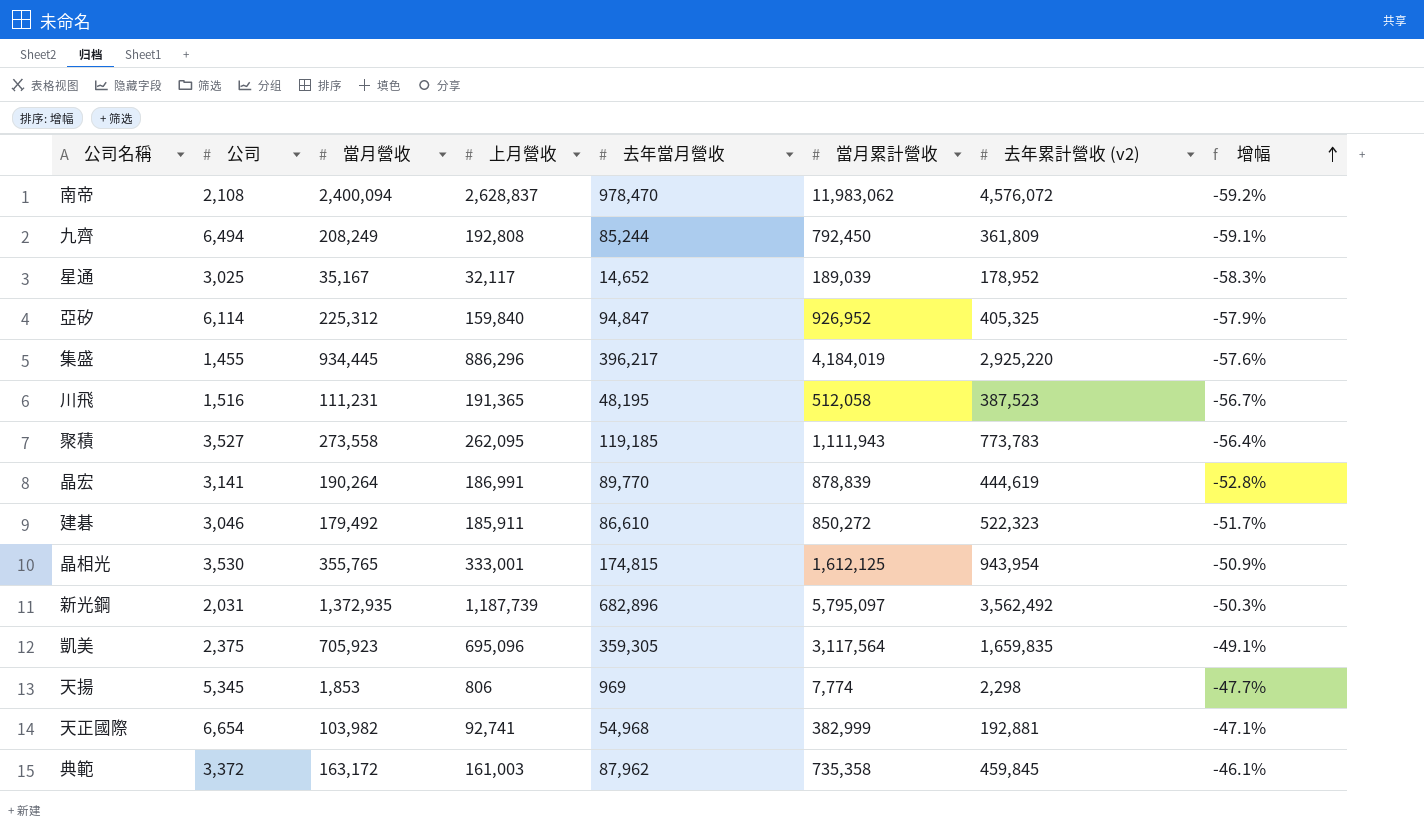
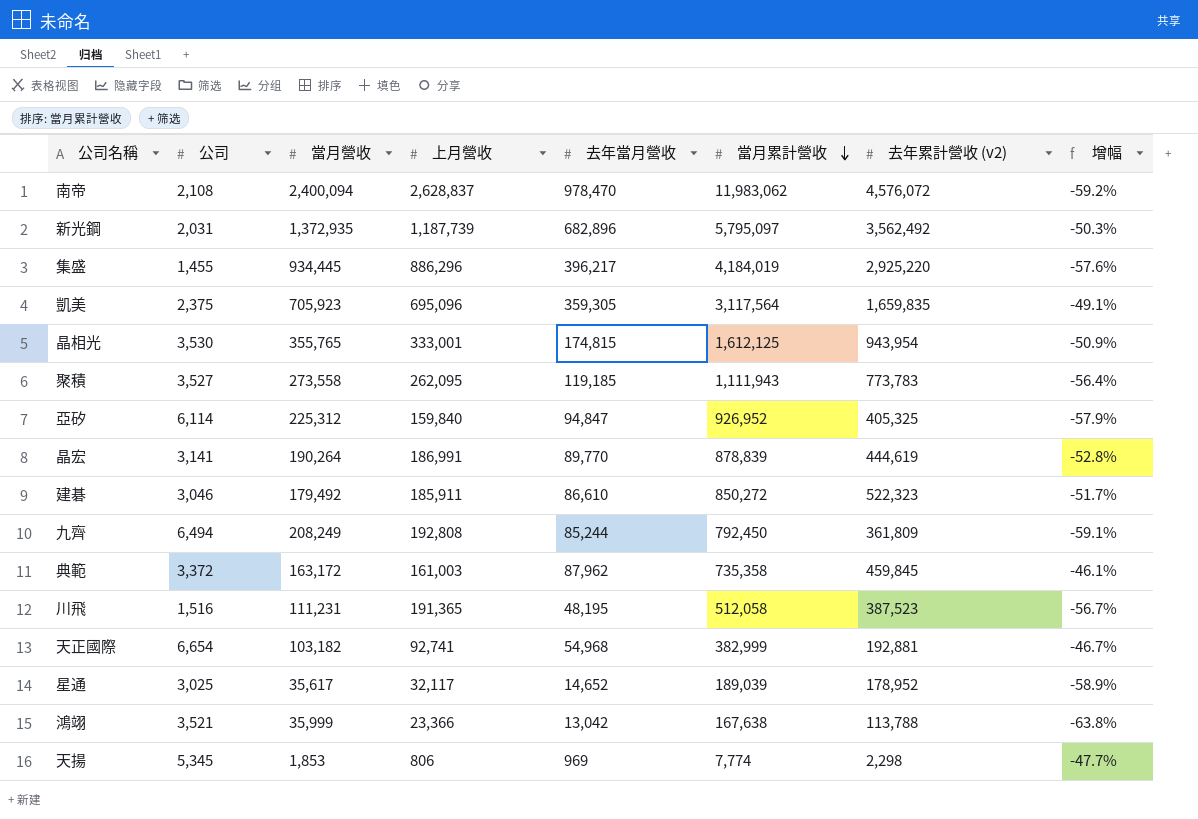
row order: 增幅 ascending -> 當月累計營收 descending
天正國際 | 當月營收: 103,982 -> 103,182
天正國際 | 增幅: -47.1% -> -46.7%
星通 | 當月營收: 35,167 -> 35,617
星通 | 增幅: -58.3% -> -58.9%
row 鴻翊: none -> 3,521 | 35,999 | 23,366 | 13,042 | 167,638 | 113,788 | -63.8%

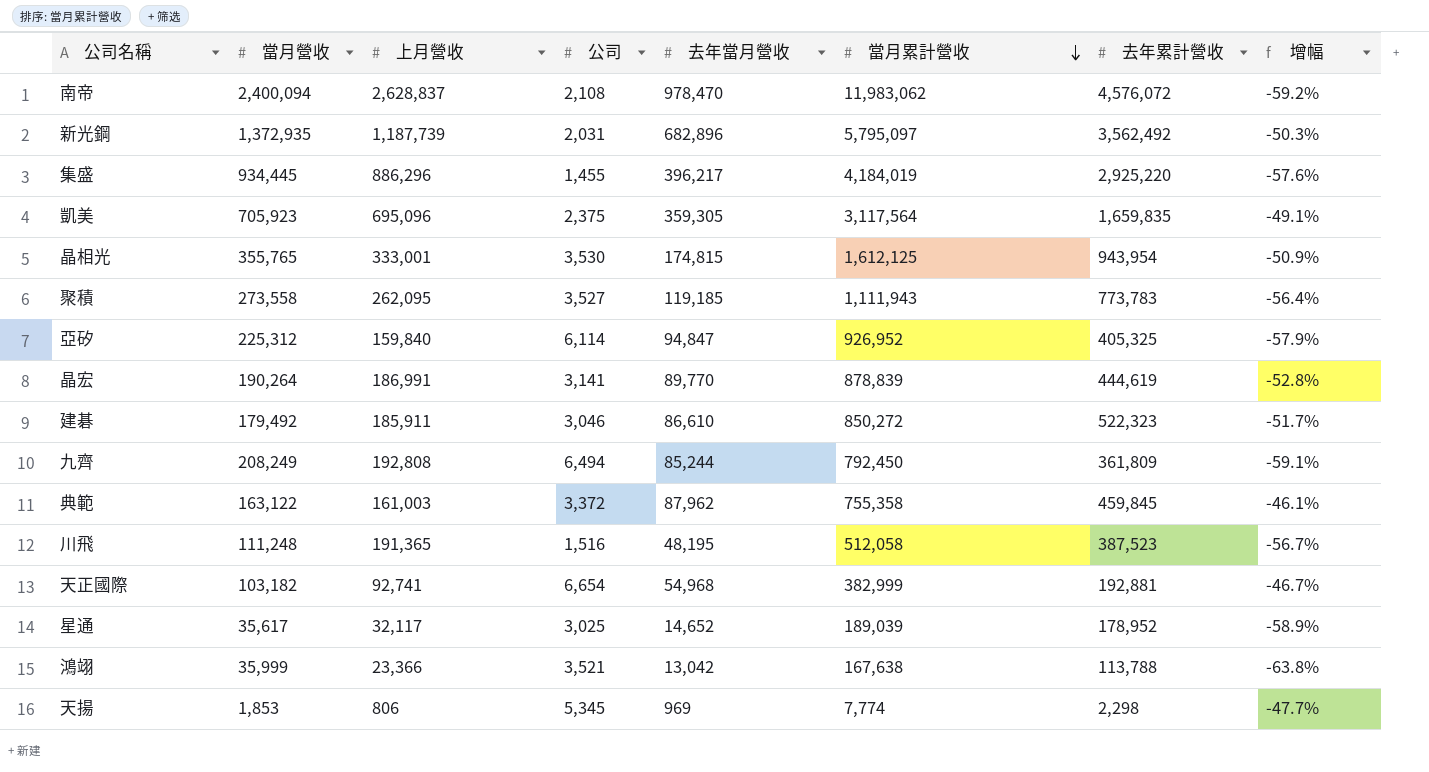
column 公司 | position: 2 -> 4
column name: 去年累計營收 (v2) -> 去年累計營收
典範 | 當月營收: 163,172 -> 163,122
典範 | 當月累計營收: 735,358 -> 755,358
川飛 | 當月營收: 111,231 -> 111,248

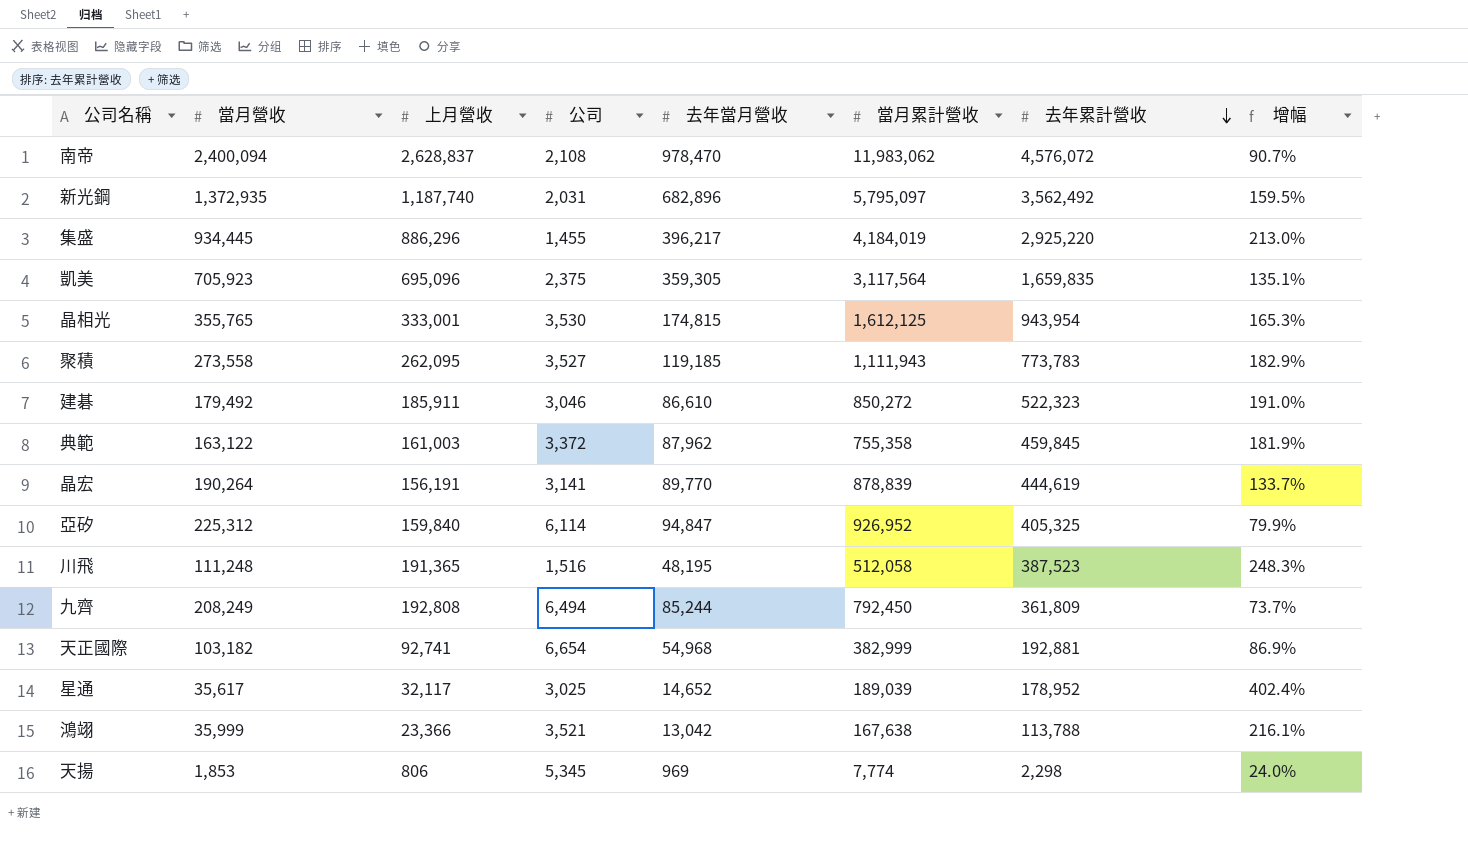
row order: 當月累計營收 descending -> 去年累計營收 descending
column 增幅 | formula: ([去年當月營收] - [當月營收]) / [當月營收] -> ([去年累計營收] - [當月營收]) / [當月營收]
新光鋼 | 上月營收: 1,187,739 -> 1,187,740
晶宏 | 上月營收: 186,991 -> 156,191

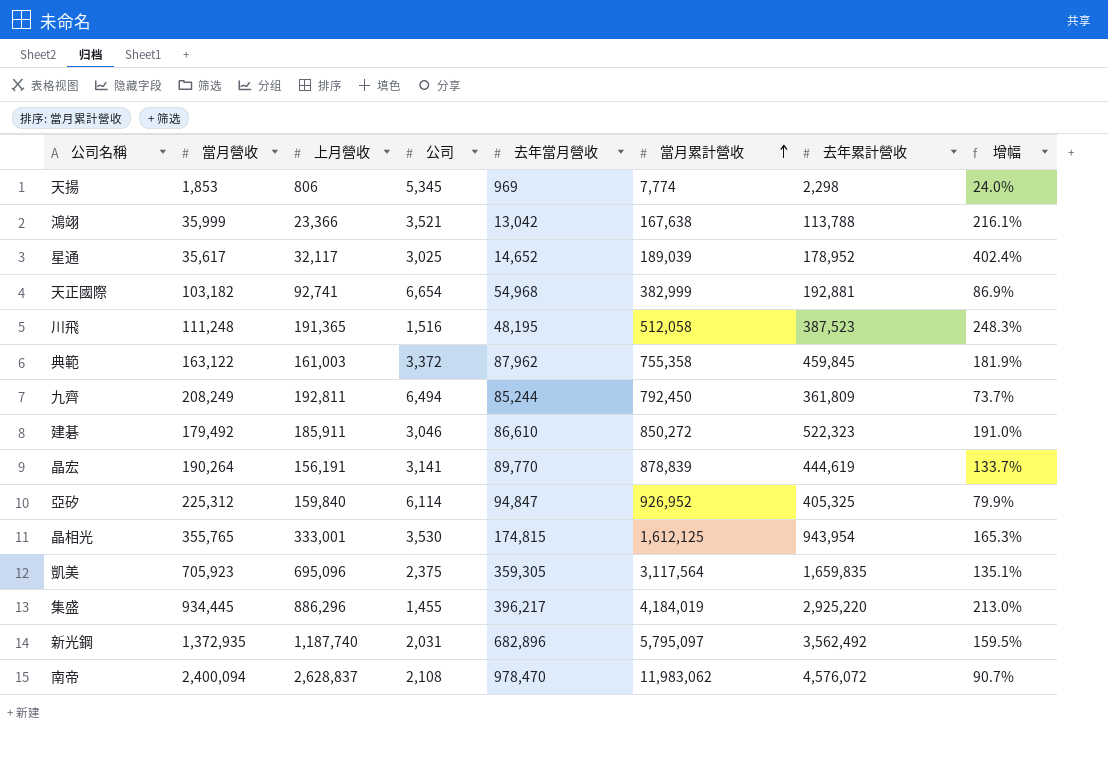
row order: 去年累計營收 descending -> 當月累計營收 ascending
row 聚積: 273,558 | 262,095 | 3,527 | 119,185 | 1,111,943 | 773,783 | 182.9% -> none
九齊 | 上月營收: 192,808 -> 192,811

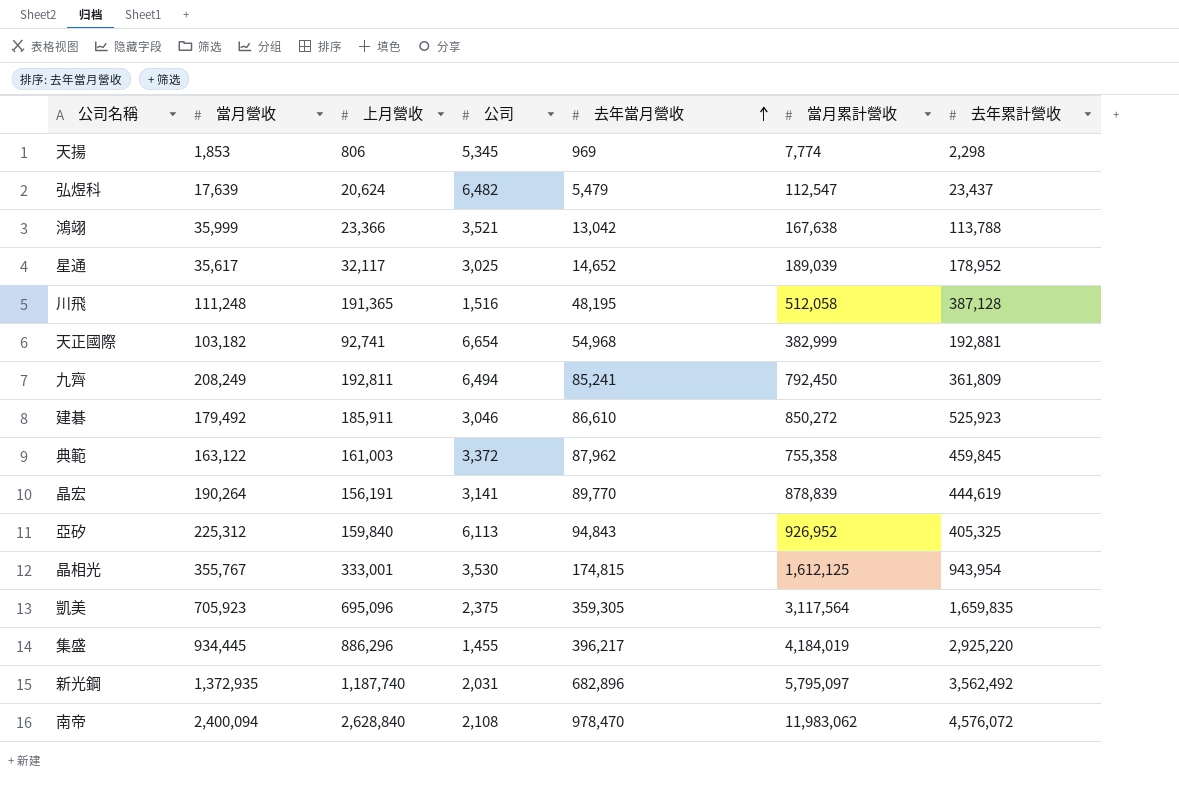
row order: 當月累計營收 ascending -> 去年當月營收 ascending
column 增幅 | formula: ([去年累計營收] - [當月營收]) / [當月營收] -> none
row 弘煜科: none -> 17,639 | 20,624 | 6,482 | 5,479 | 112,547 | 23,437
川飛 | 去年累計營收: 387,523 -> 387,128
九齊 | 去年當月營收: 85,244 -> 85,241
建碁 | 去年累計營收: 522,323 -> 525,923
亞矽 | 公司: 6,114 -> 6,113
亞矽 | 去年當月營收: 94,847 -> 94,843
晶相光 | 當月營收: 355,765 -> 355,767
南帝 | 上月營收: 2,628,837 -> 2,628,840

